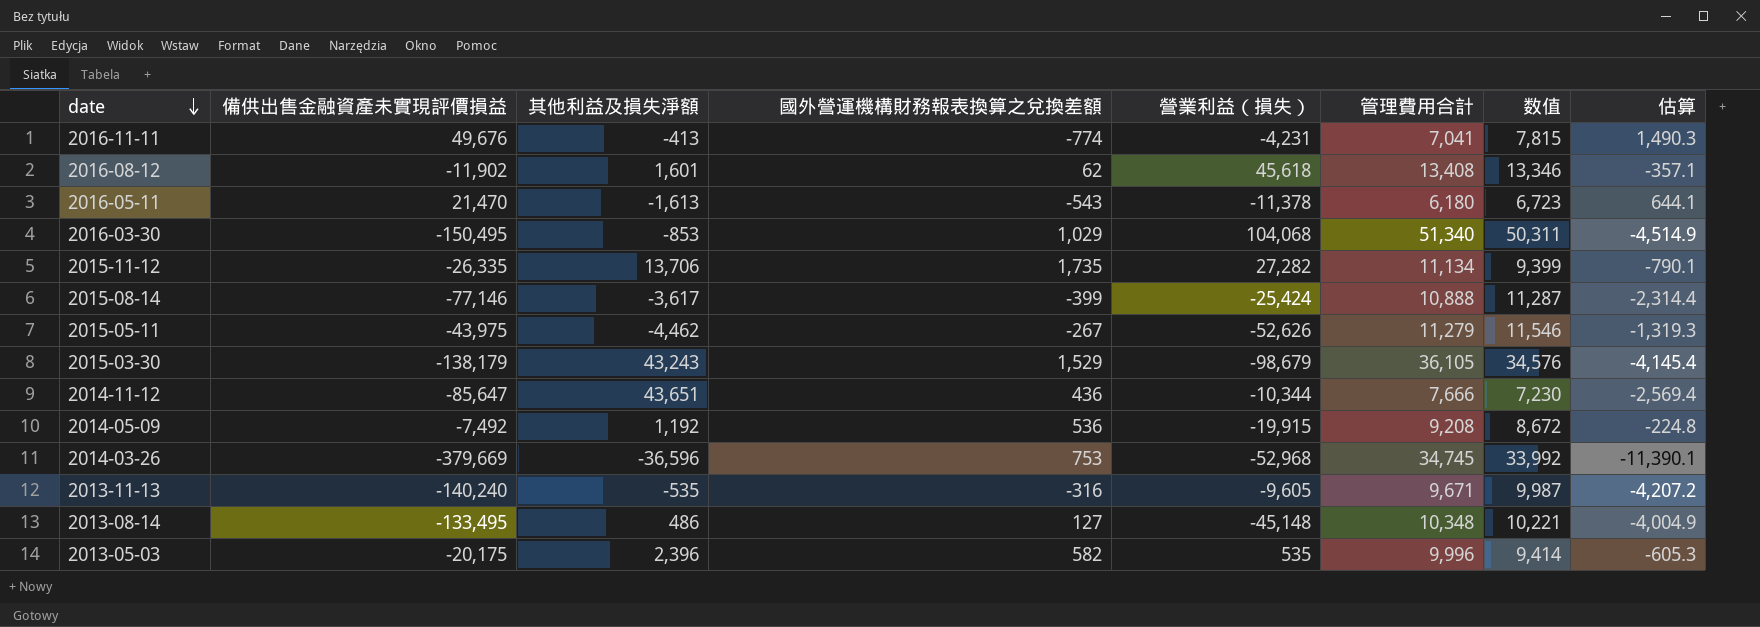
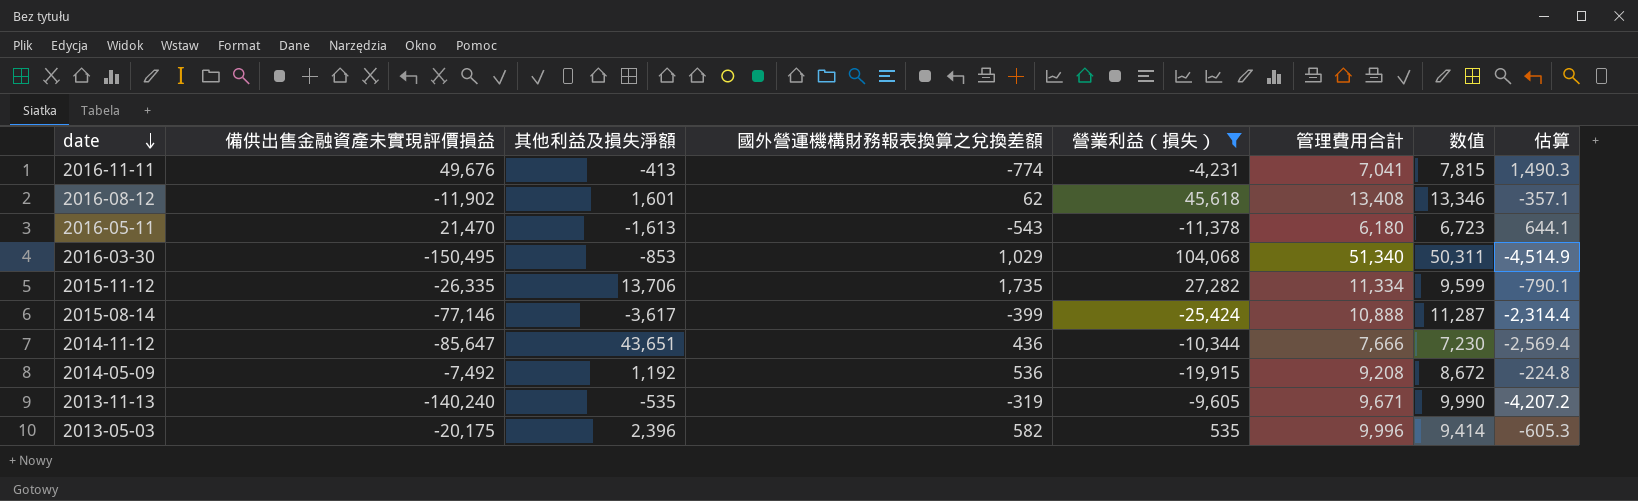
filter: none -> 營業利益（損失） >= -25,424
2015-11-12 | 管理費用合計: 11,134 -> 11,334
2015-11-12 | 数值: 9,399 -> 9,599
2013-11-13 | 國外營運機構財務報表換算之兌換差額: -316 -> -319
2013-11-13 | 数值: 9,987 -> 9,990

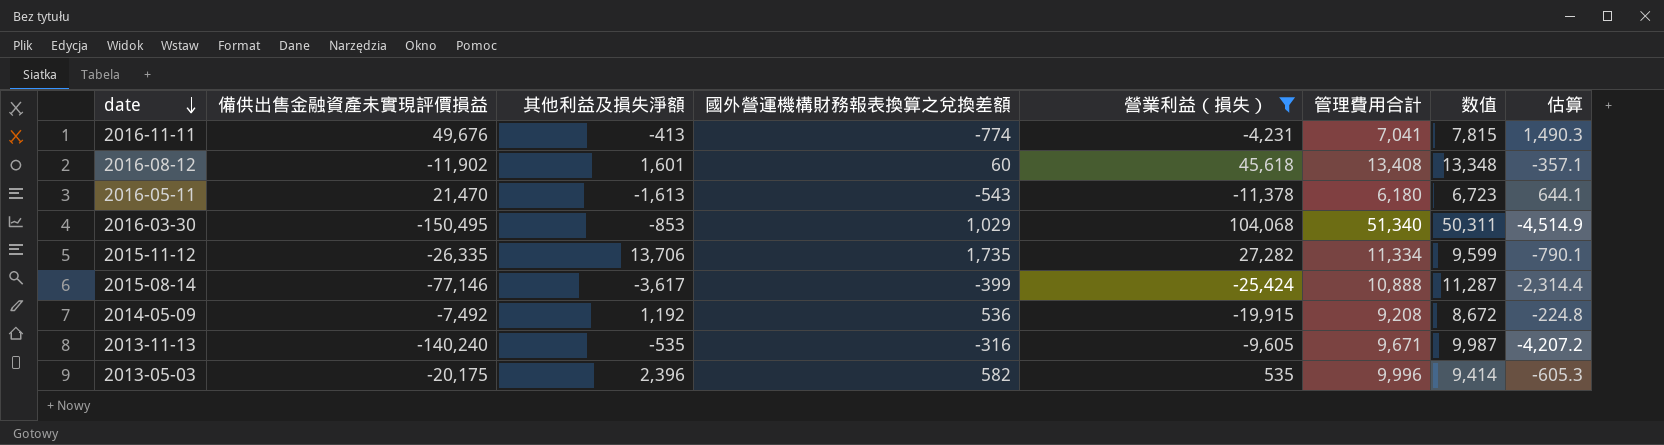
row 2014-11-12: -85,647 | 43,651 | 436 | -10,344 | 7,666 | 7,230 | -2,569.4 -> none
2016-08-12 | 國外營運機構財務報表換算之兌換差額: 62 -> 60
2016-08-12 | 数值: 13,346 -> 13,348
2013-11-13 | 國外營運機構財務報表換算之兌換差額: -319 -> -316
2013-11-13 | 数值: 9,990 -> 9,987

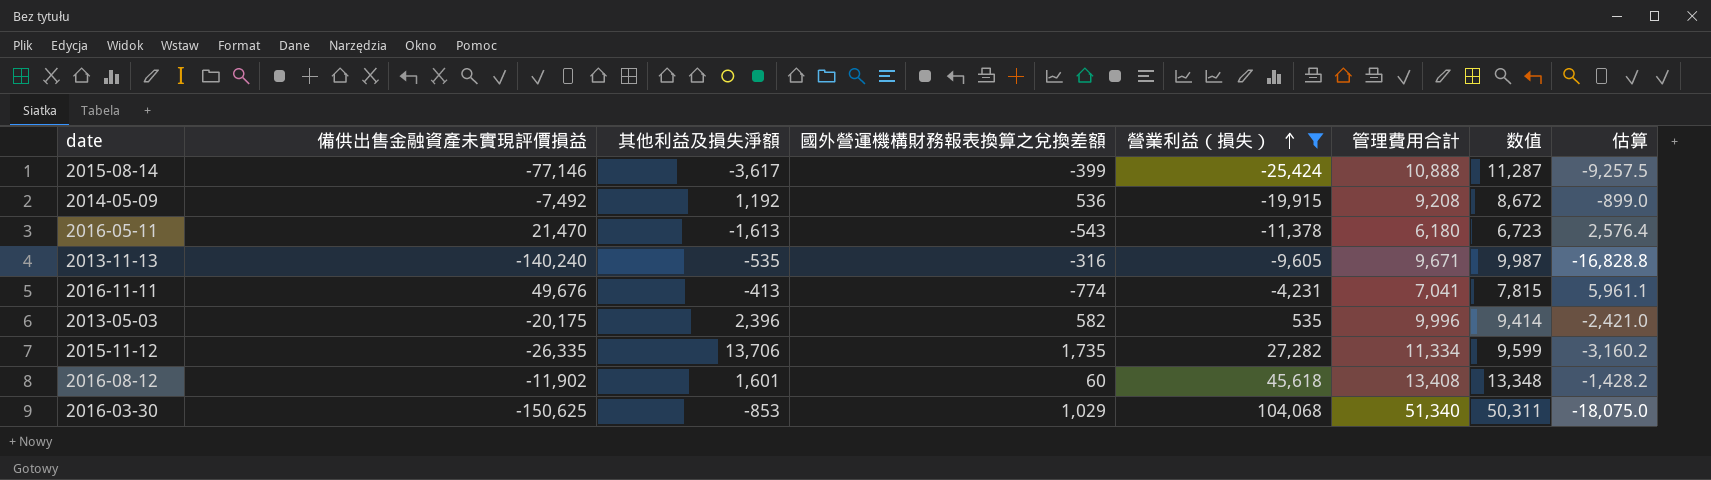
row order: date descending -> 營業利益（損失） ascending
column 估算 | formula: [備供出售金融資產未實現評價損益] * 0.03 -> [備供出售金融資產未實現評價損益] * 0.12
2016-03-30 | 備供出售金融資產未實現評價損益: -150,495 -> -150,625

